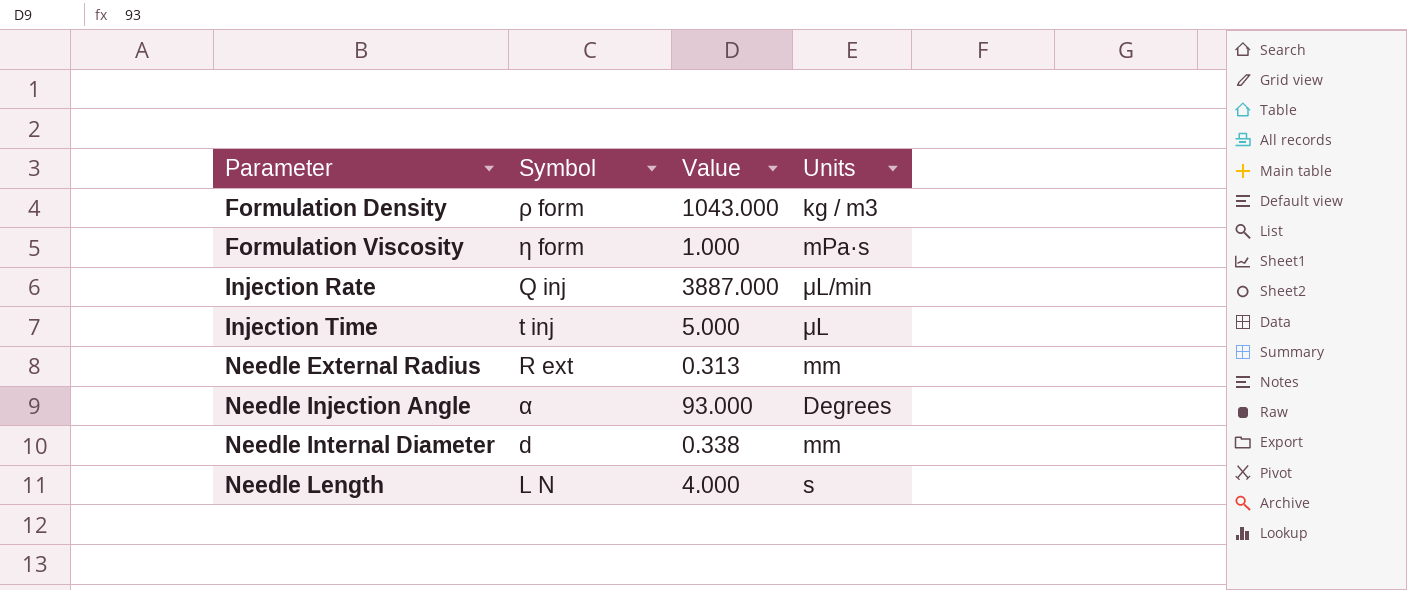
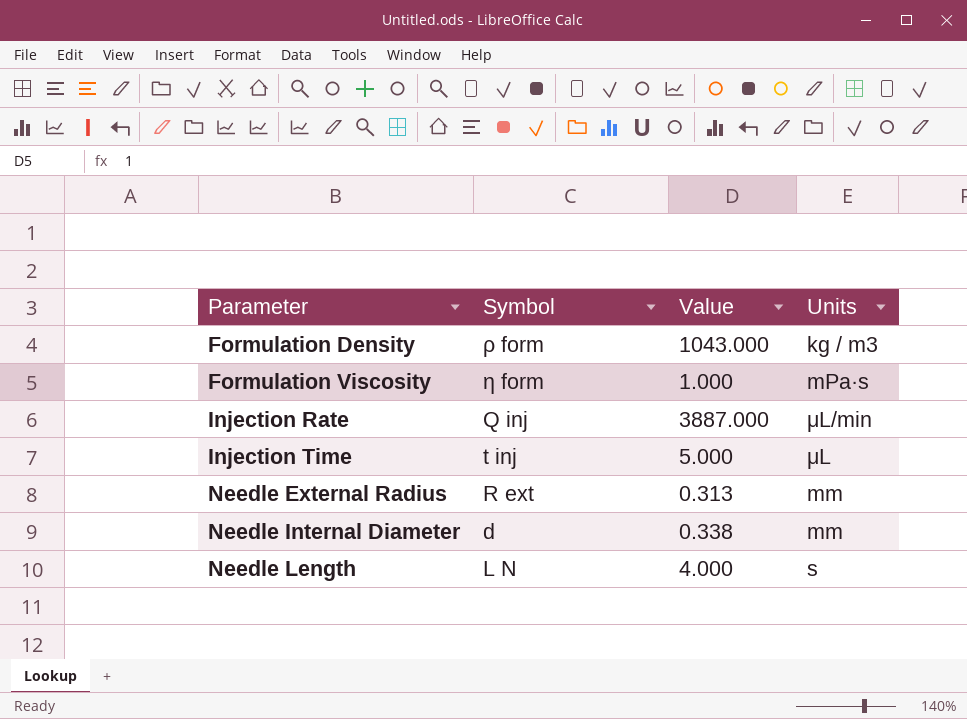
row Needle Injection Angle: α | 93.000 | Degrees -> none

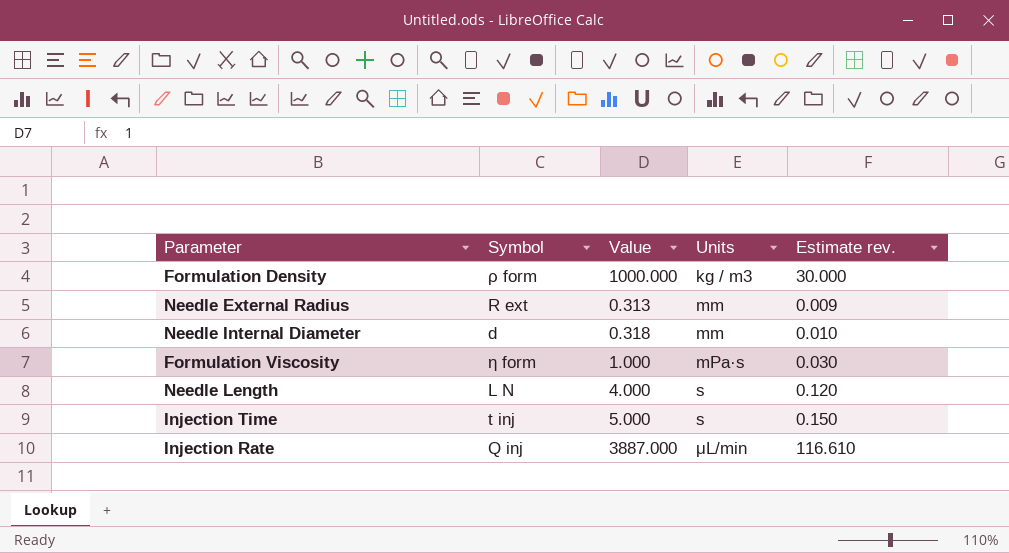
row order: Parameter ascending -> Units ascending
column Estimate rev. | formula: none -> [Value] * 0.03
Formulation Density | Value: 1043.000 -> 1000.000
Needle Internal Diameter | Value: 0.338 -> 0.318
Injection Time | Units: μL -> s

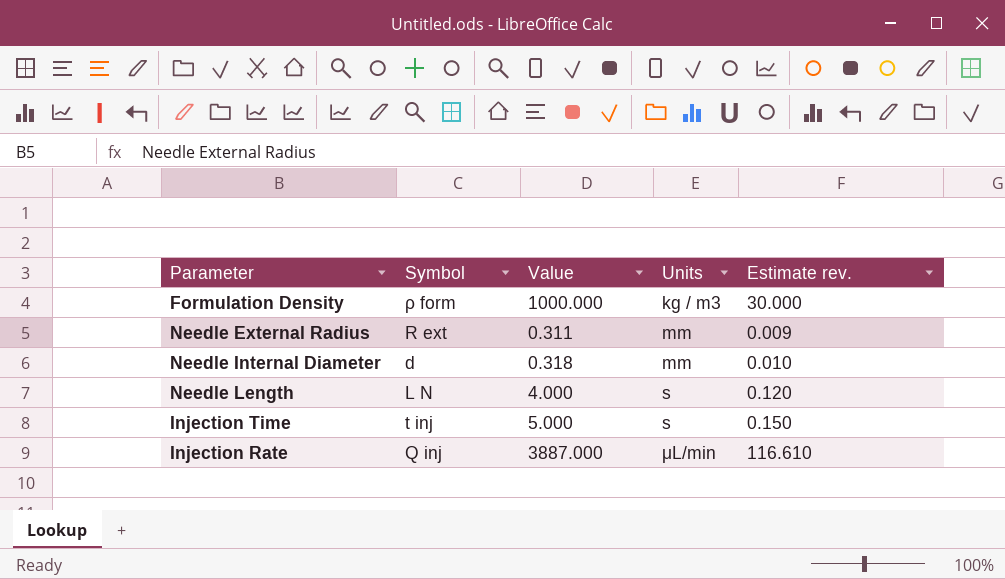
row Formulation Viscosity: η form | 1.000 | mPa·s | 0.030 -> none
Needle External Radius | Value: 0.313 -> 0.311

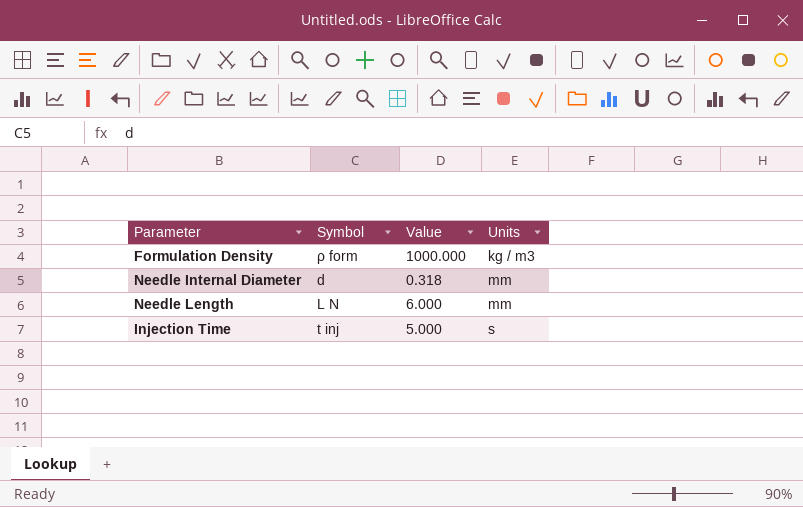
column Estimate rev. | formula: [Value] * 0.03 -> none
row Needle External Radius: R ext | 0.311 | mm | 0.009 -> none
row Injection Rate: Q inj | 3887.000 | μL/min | 116.610 -> none
Needle Length | Value: 4.000 -> 6.000
Needle Length | Units: s -> mm

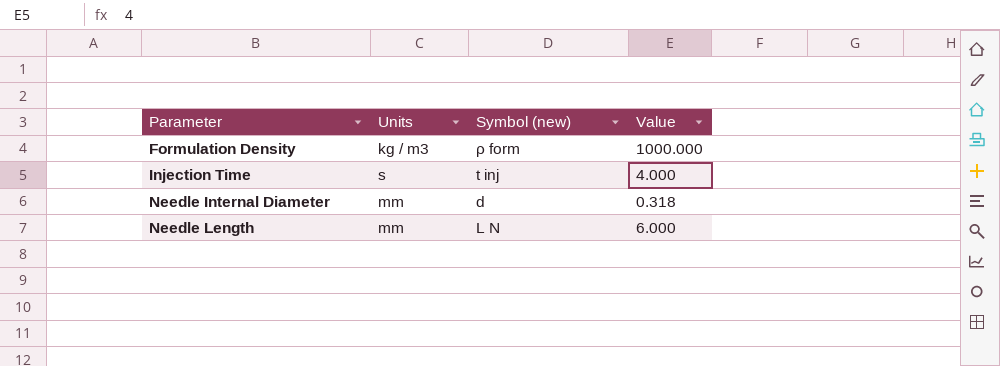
row order: Units ascending -> Parameter ascending
column Units | position: 4 -> 2
column name: Symbol -> Symbol (new)
Injection Time | Value: 5.000 -> 4.000

